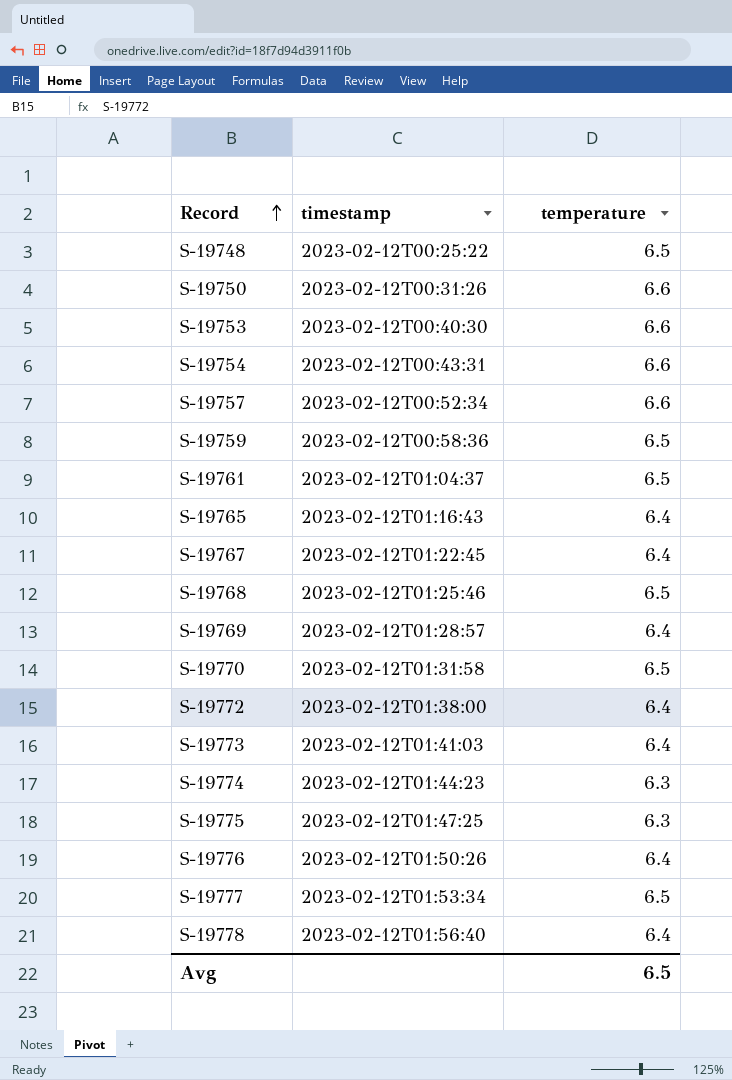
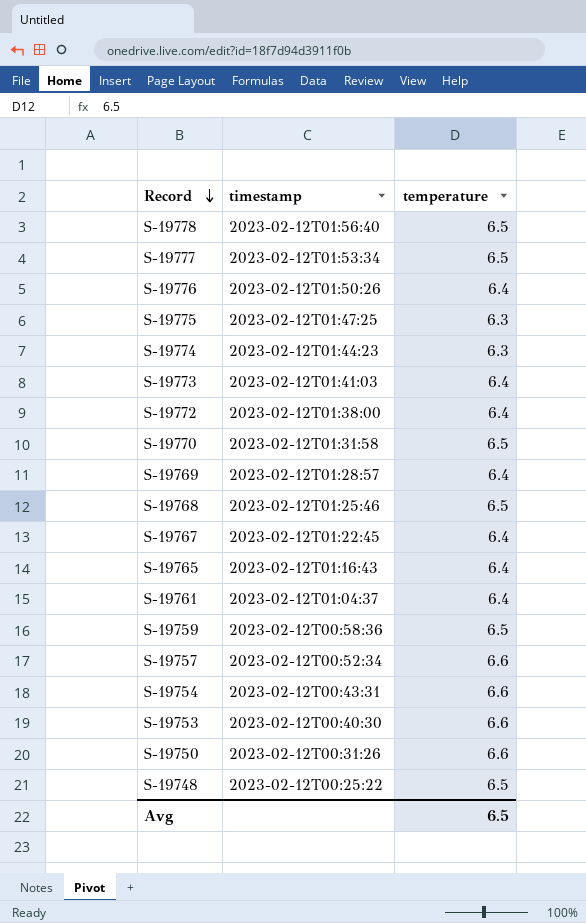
row order: Record ascending -> Record descending
S-19778 | temperature: 6.4 -> 6.5
S-19761 | temperature: 6.5 -> 6.4

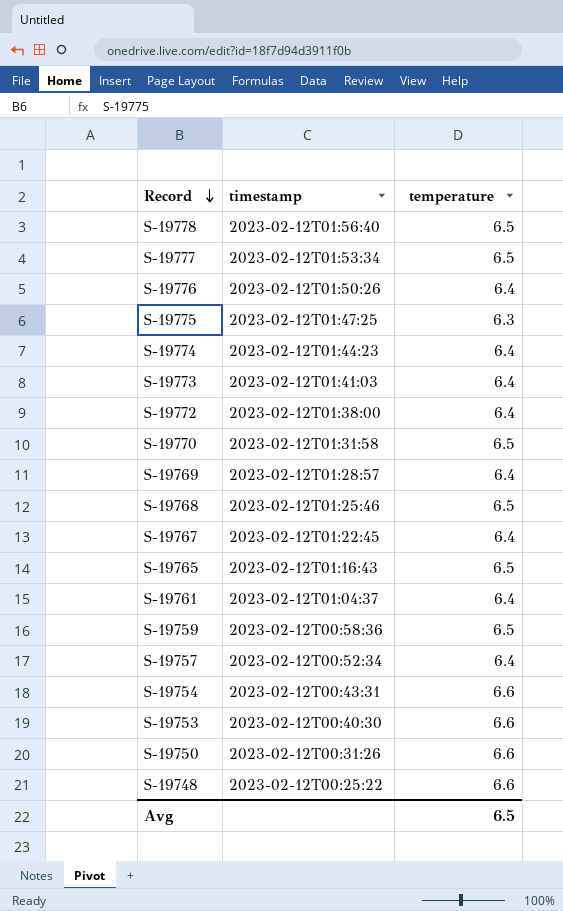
S-19774 | temperature: 6.3 -> 6.4
S-19765 | temperature: 6.4 -> 6.5
S-19757 | temperature: 6.6 -> 6.4
S-19748 | temperature: 6.5 -> 6.6

